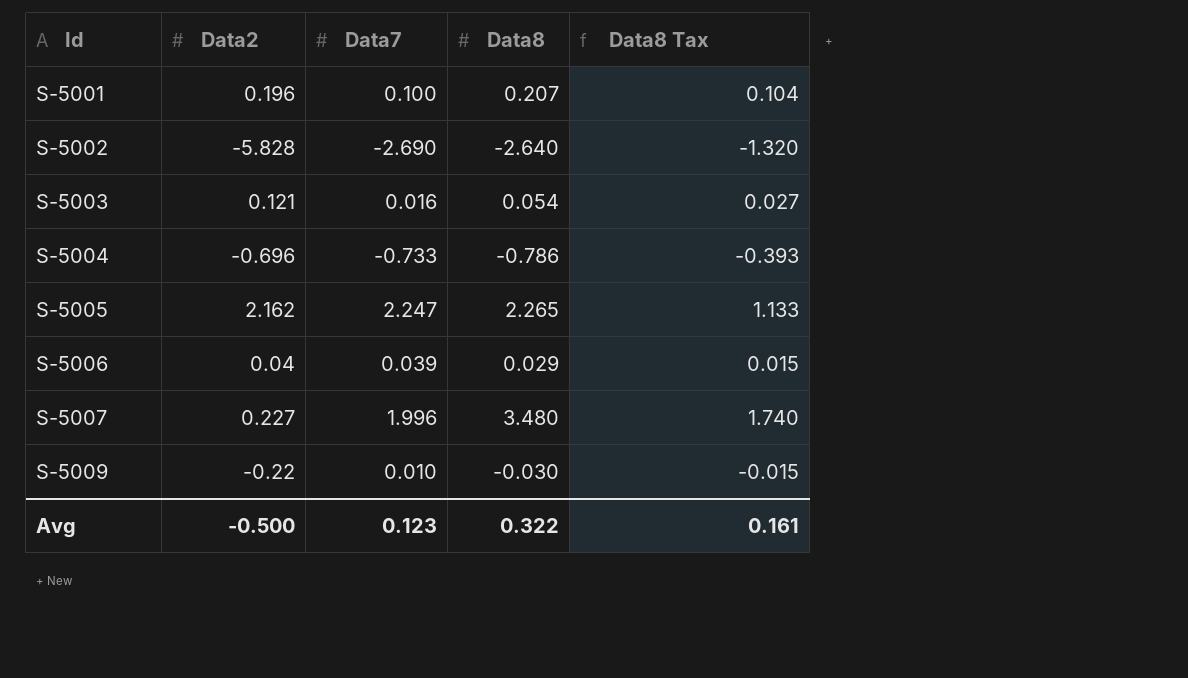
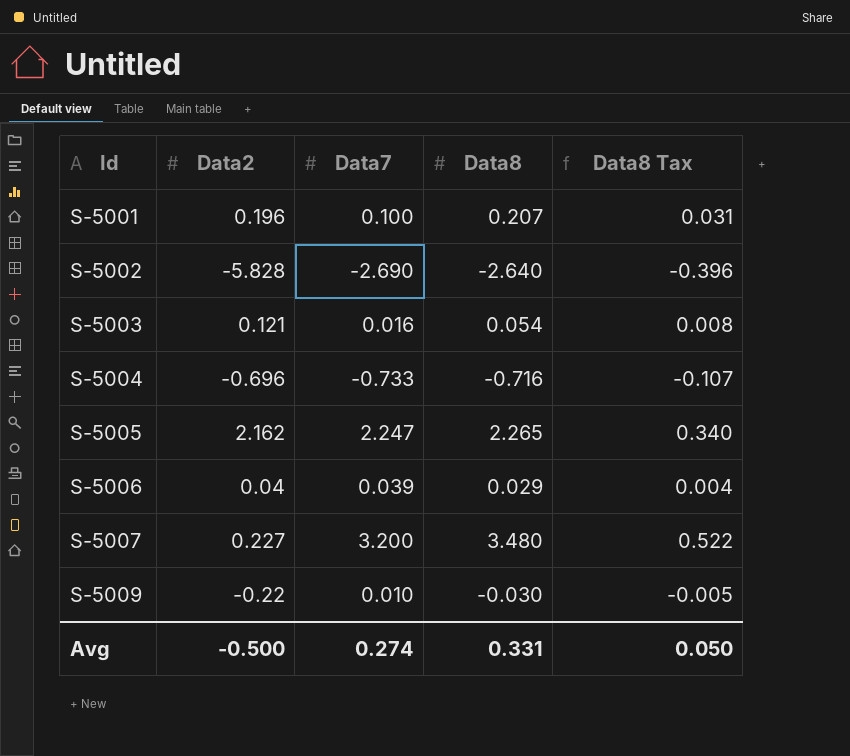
column Data8 Tax | formula: [Data8] * 0.5 -> [Data8] * 0.15
S-5004 | Data8: -0.786 -> -0.716
S-5007 | Data7: 1.996 -> 3.200
Avg | Data7: 0.123 -> 0.274
Avg | Data8: 0.322 -> 0.331
Avg | Data8 Tax: 0.161 -> 0.050

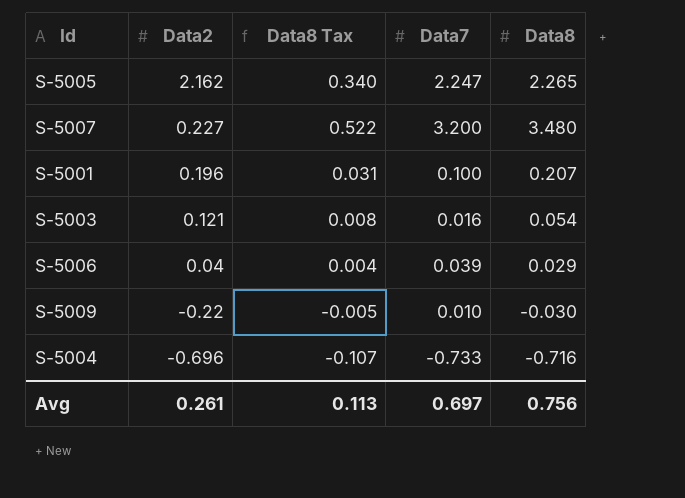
row order: Id ascending -> Data2 descending
column Data8 Tax | position: 5 -> 3
row S-5002: -5.828 | -2.690 | -2.640 | -0.396 -> none
Avg | Data2: -0.500 -> 0.261
Avg | Data8 Tax: 0.050 -> 0.113
Avg | Data7: 0.274 -> 0.697
Avg | Data8: 0.331 -> 0.756

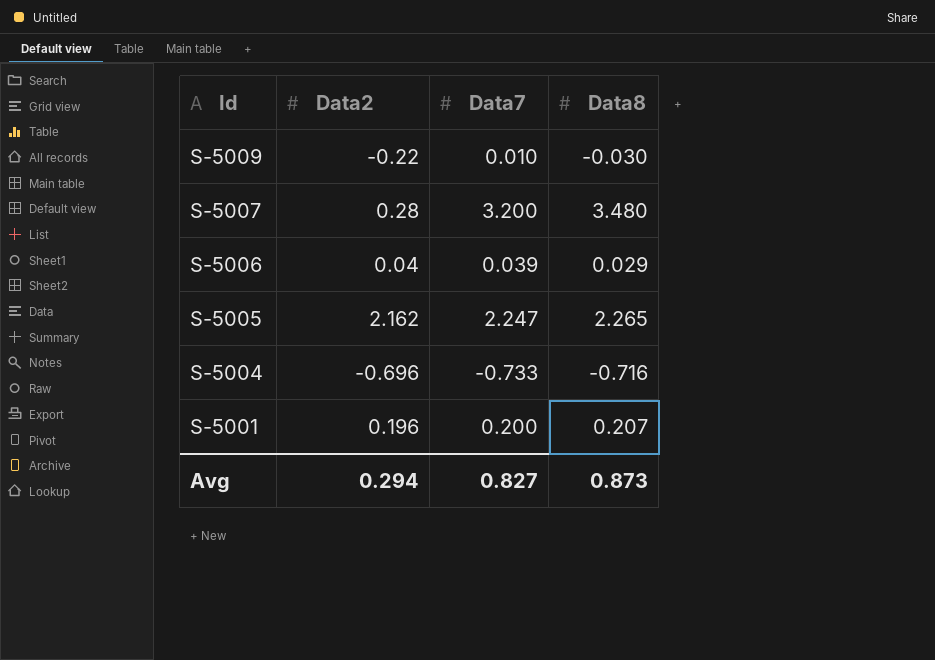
row order: Data2 descending -> Id descending
column Data8 Tax | formula: [Data8] * 0.15 -> none
row S-5003: 0.121 | 0.008 | 0.016 | 0.054 -> none
S-5007 | Data2: 0.227 -> 0.28
S-5001 | Data7: 0.100 -> 0.200
Avg | Data2: 0.261 -> 0.294
Avg | Data7: 0.697 -> 0.827
Avg | Data8: 0.756 -> 0.873

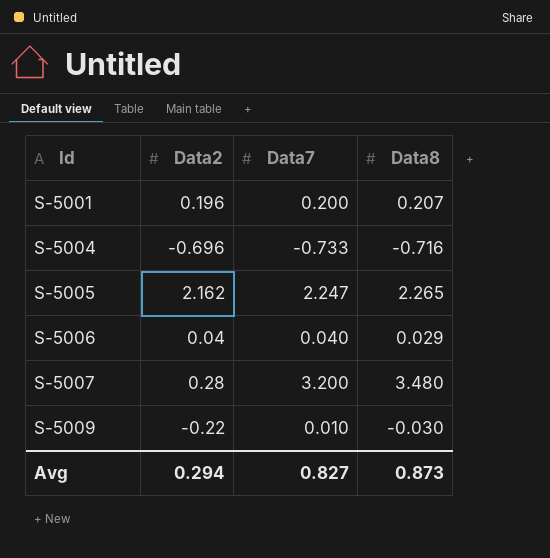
row order: Id descending -> Id ascending
S-5006 | Data7: 0.039 -> 0.040

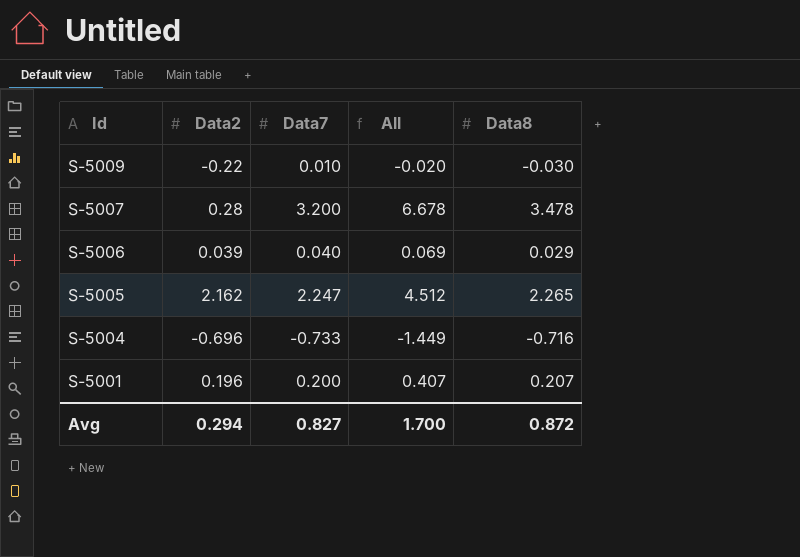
row order: Id ascending -> Id descending
column All | formula: none -> [Data7] + [Data8]
S-5007 | Data8: 3.480 -> 3.478
S-5006 | Data2: 0.04 -> 0.039
Avg | Data8: 0.873 -> 0.872

